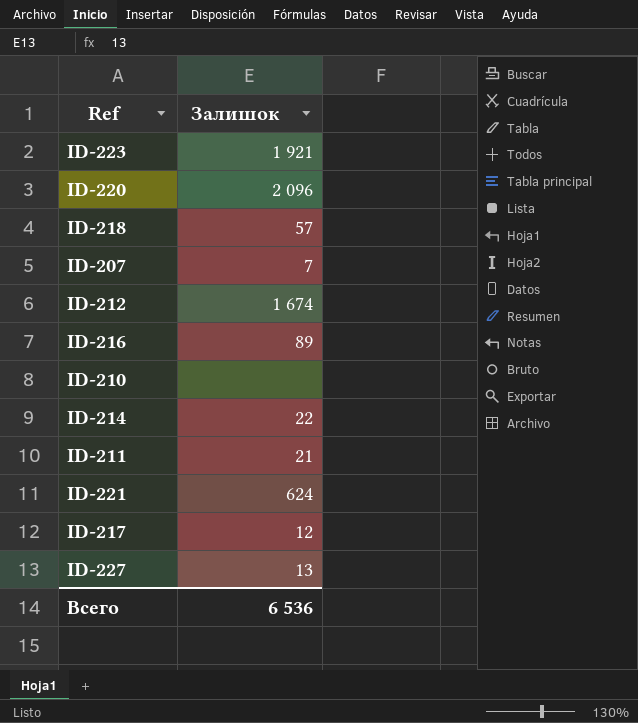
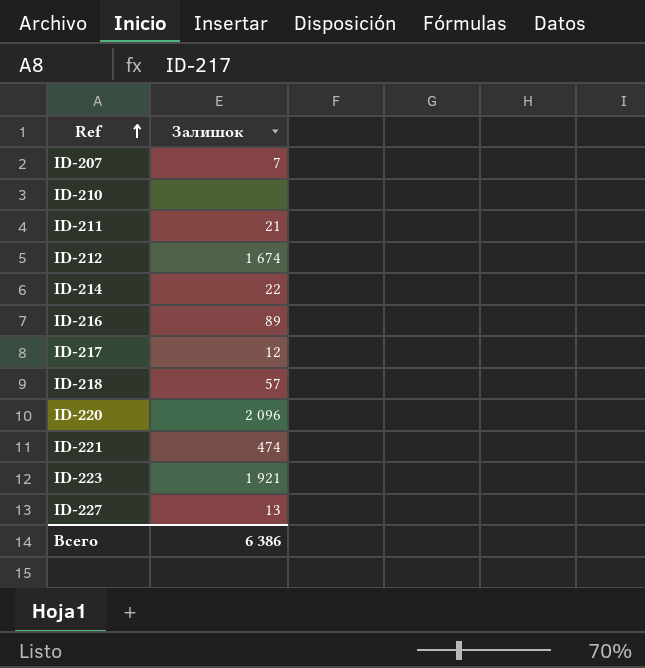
row order: none -> Ref ascending
ID-221 | Залишок: 624 -> 474
Всего | Залишок: 6 536 -> 6 386

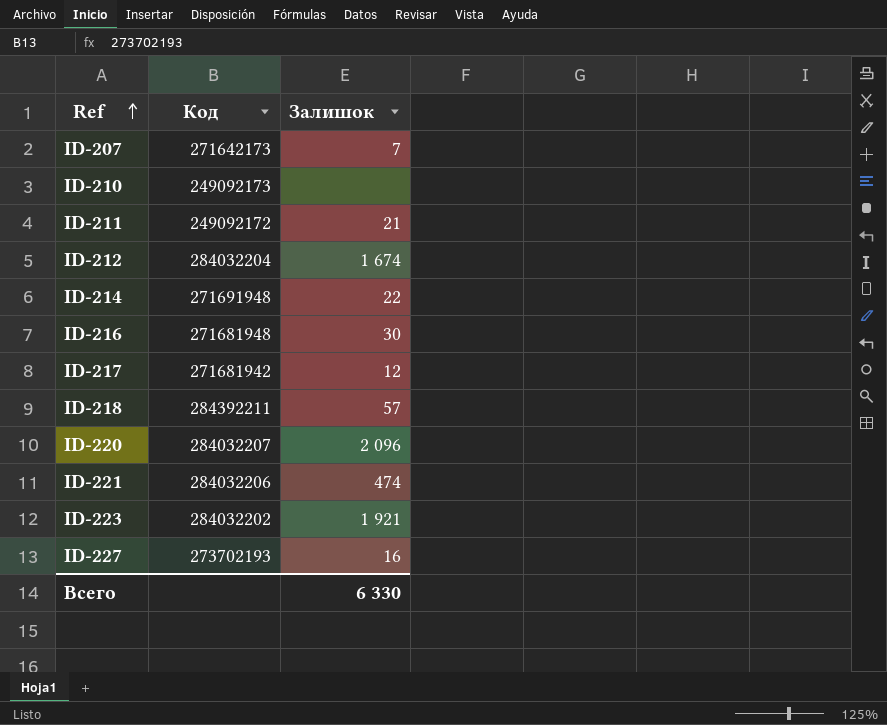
column Код | position: none -> 2
ID-216 | Залишок: 89 -> 30
ID-227 | Залишок: 13 -> 16
Всего | Залишок: 6 386 -> 6 330

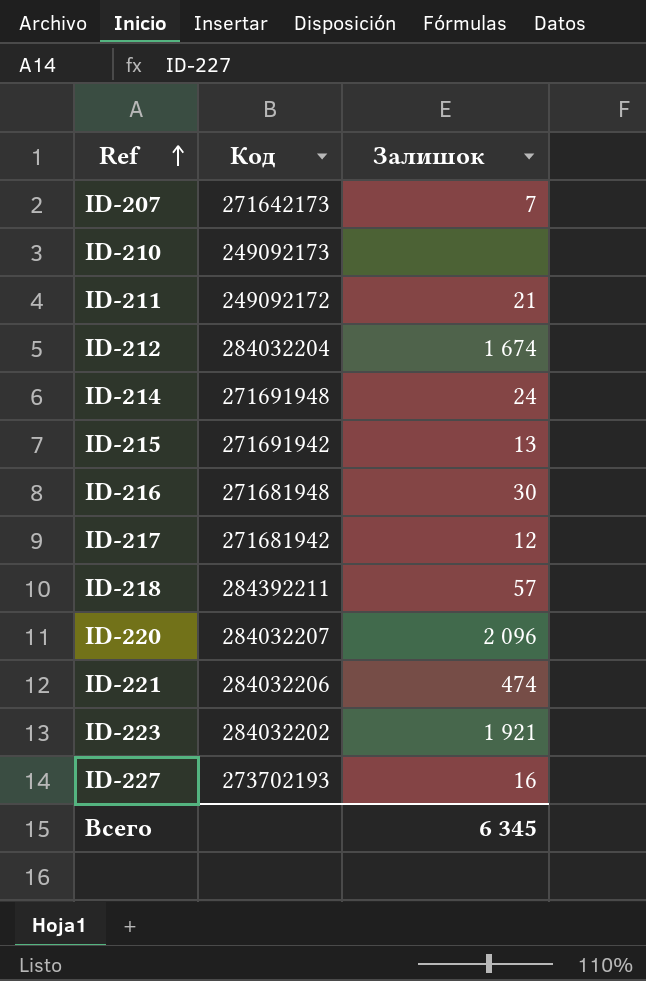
ID-214 | Залишок: 22 -> 24
row ID-215: none -> 271691942 | 13
Всего | Залишок: 6 330 -> 6 345

